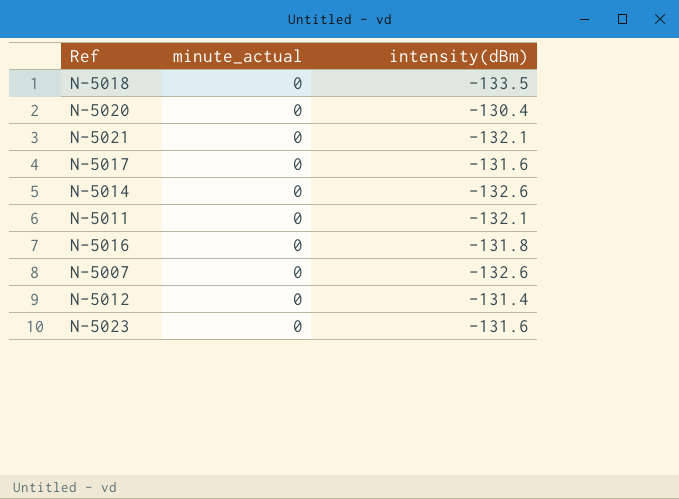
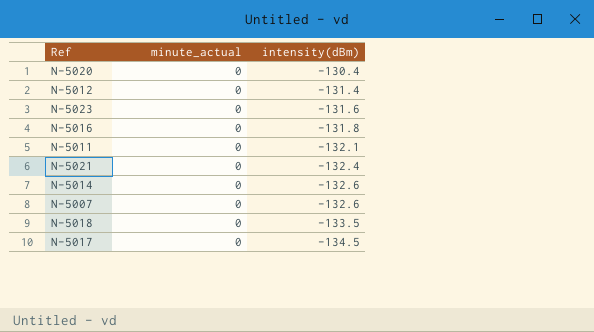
row order: none -> intensity(dBm) descending
N-5021 | intensity(dBm): -132.1 -> -132.4
N-5017 | intensity(dBm): -131.6 -> -134.5

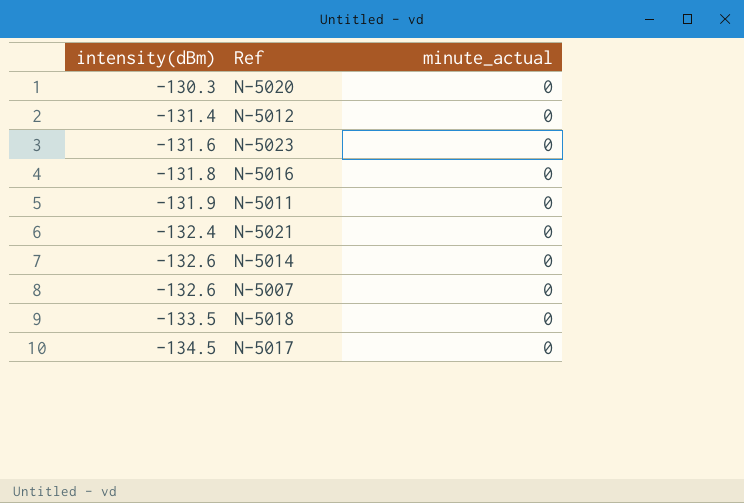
column intensity(dBm) | position: 3 -> 1
N-5020 | intensity(dBm): -130.4 -> -130.3
N-5011 | intensity(dBm): -132.1 -> -131.9

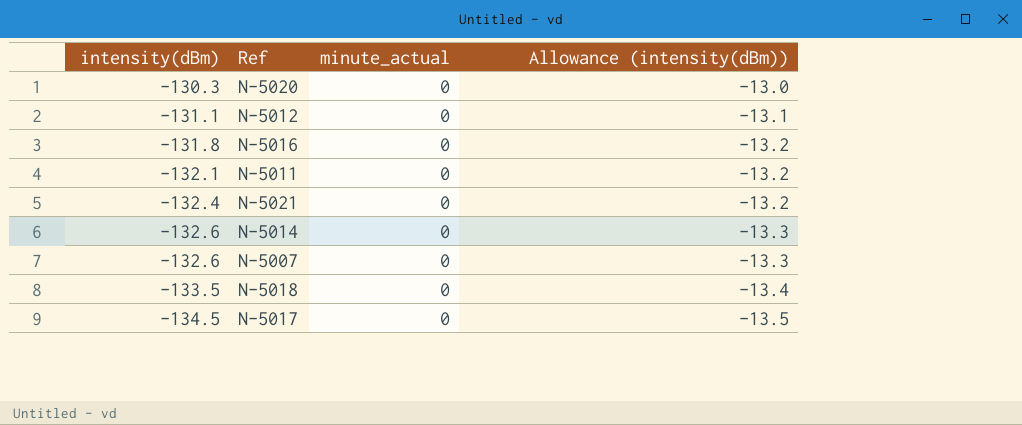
column Allowance (intensity(dBm)) | formula: none -> [intensity(dBm)] * 0.1
row N-5023: -131.6 | 0 -> none
N-5012 | intensity(dBm): -131.4 -> -131.1
N-5011 | intensity(dBm): -131.9 -> -132.1

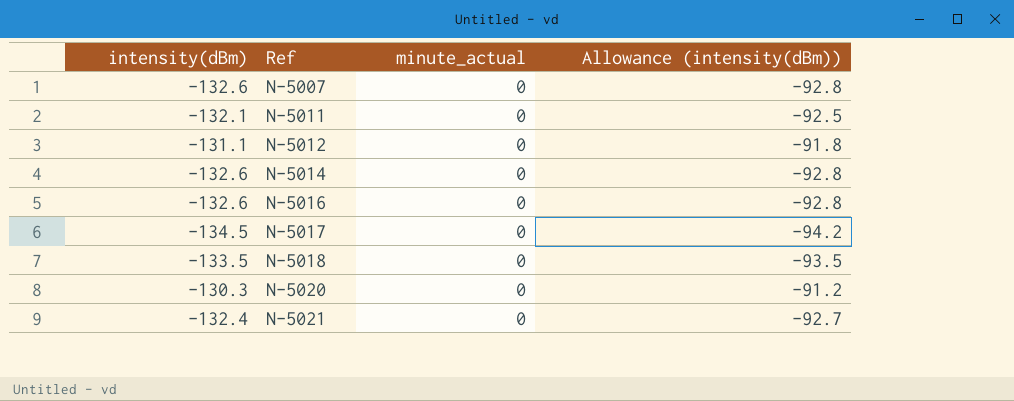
row order: intensity(dBm) descending -> Ref ascending
column Allowance (intensity(dBm)) | formula: [intensity(dBm)] * 0.1 -> [intensity(dBm)] * 0.7
N-5016 | intensity(dBm): -131.8 -> -132.6

